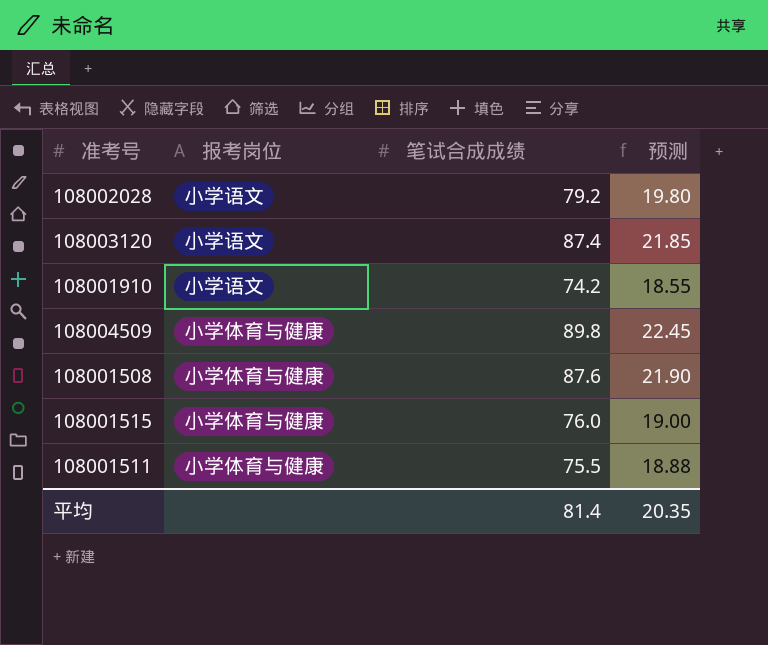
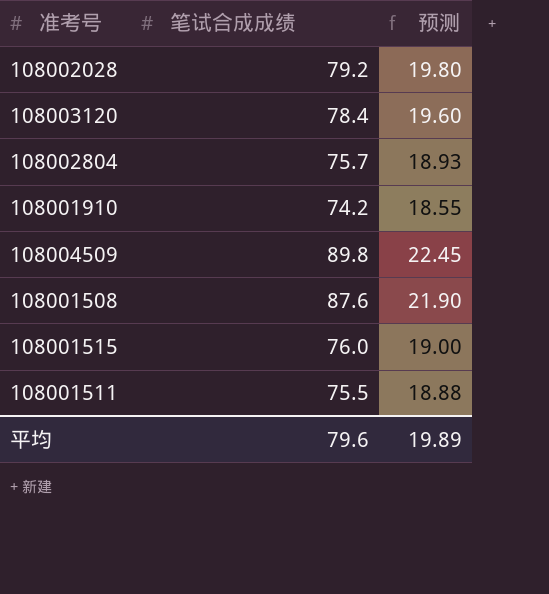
column 报考岗位 | position: 2 -> none
108003120 | 笔试合成成绩: 87.4 -> 78.4
108003120 | 预测: 21.85 -> 19.60
row 108002804: none -> 75.7 | 18.93
平均 | 笔试合成成绩: 81.4 -> 79.6
平均 | 预测: 20.35 -> 19.89

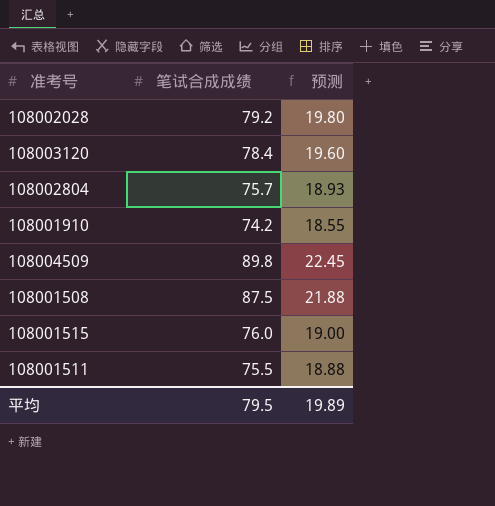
108001508 | 笔试合成成绩: 87.6 -> 87.5
108001508 | 预测: 21.90 -> 21.88
平均 | 笔试合成成绩: 79.6 -> 79.5

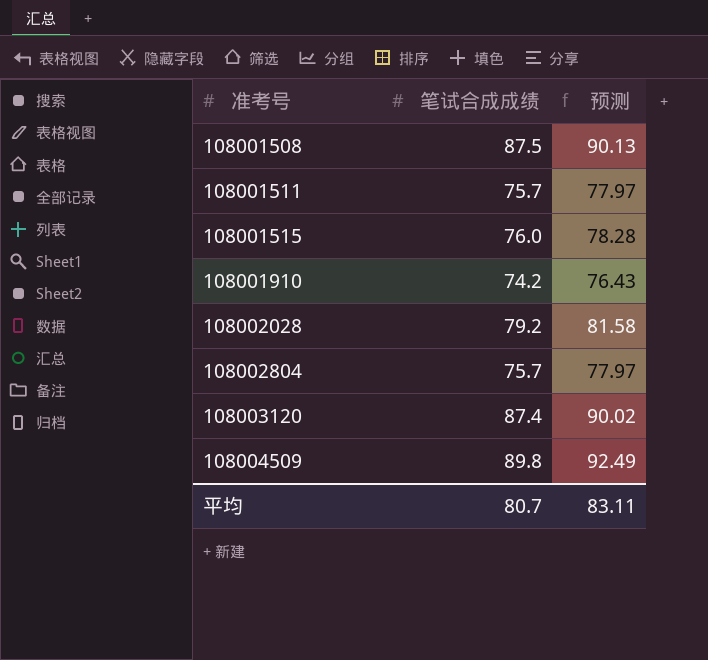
row order: none -> 准考号 ascending
column 预测 | formula: [笔试合成成绩] * 0.25 -> [笔试合成成绩] * 1.03
108001511 | 笔试合成成绩: 75.5 -> 75.7
108003120 | 笔试合成成绩: 78.4 -> 87.4
平均 | 笔试合成成绩: 79.5 -> 80.7
平均 | 预测: 19.89 -> 83.11

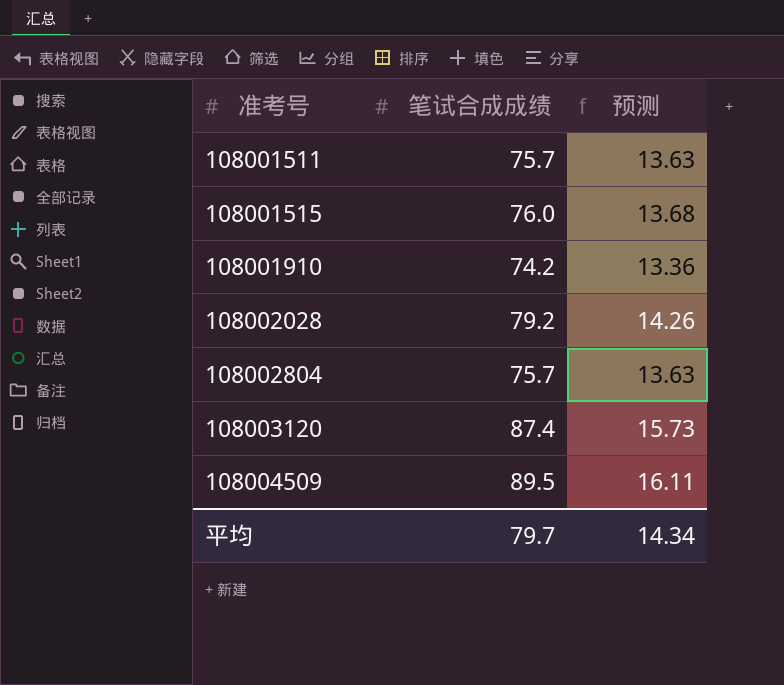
column 预测 | formula: [笔试合成成绩] * 1.03 -> [笔试合成成绩] * 0.18
row 108001508: 87.5 | 90.13 -> none
108004509 | 笔试合成成绩: 89.8 -> 89.5
平均 | 笔试合成成绩: 80.7 -> 79.7
平均 | 预测: 83.11 -> 14.34

